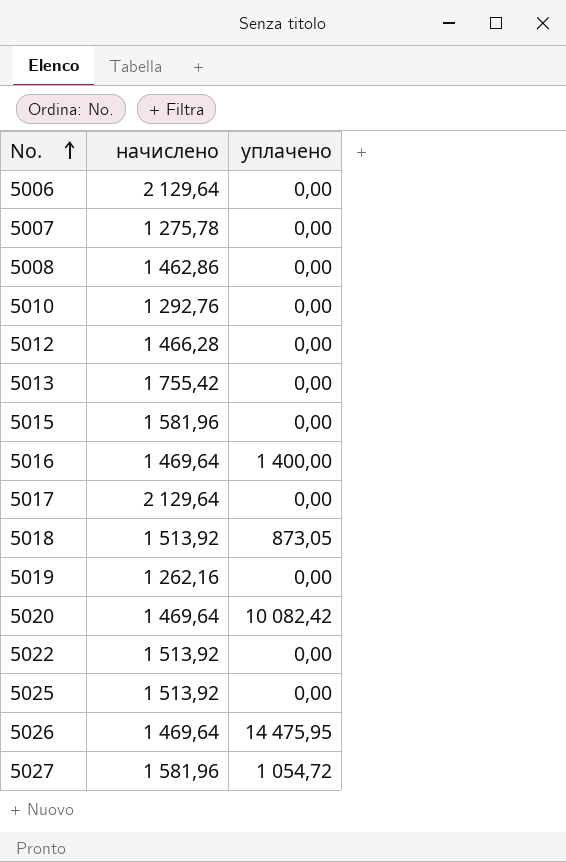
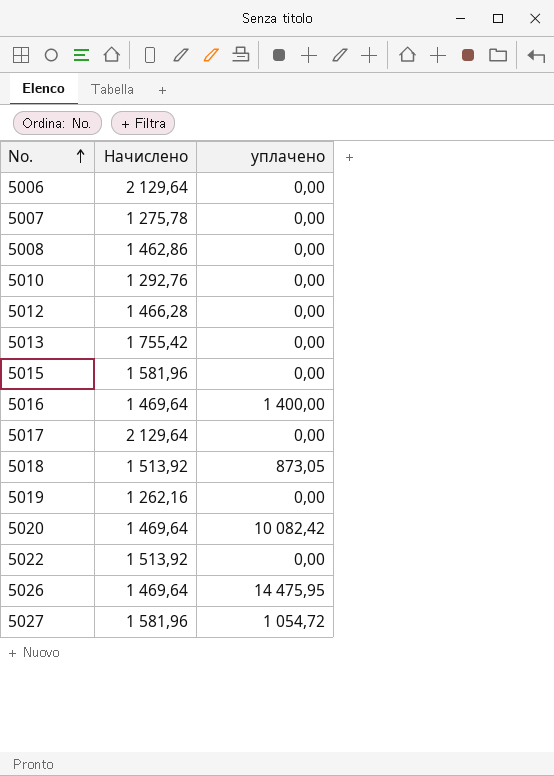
column name: начислено -> Начислено
row 5025: 1 513,92 | 0,00 -> none

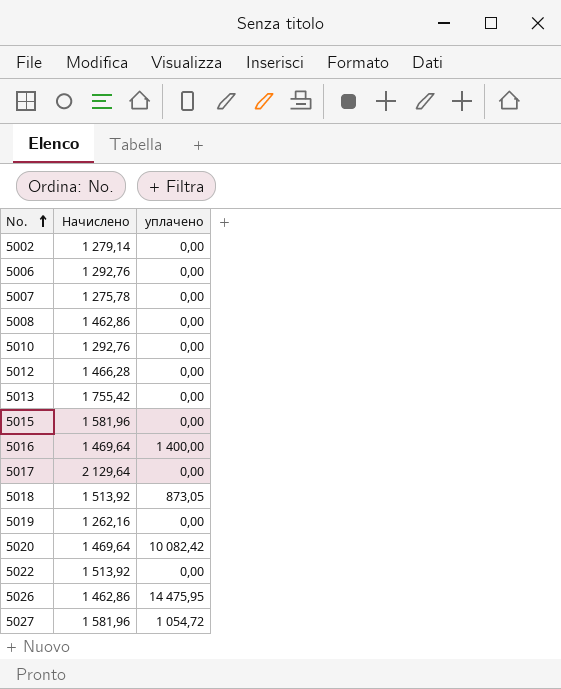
row 5002: none -> 1 279,14 | 0,00
5006 | Начислено: 2 129,64 -> 1 292,76
5026 | Начислено: 1 469,64 -> 1 462,86

